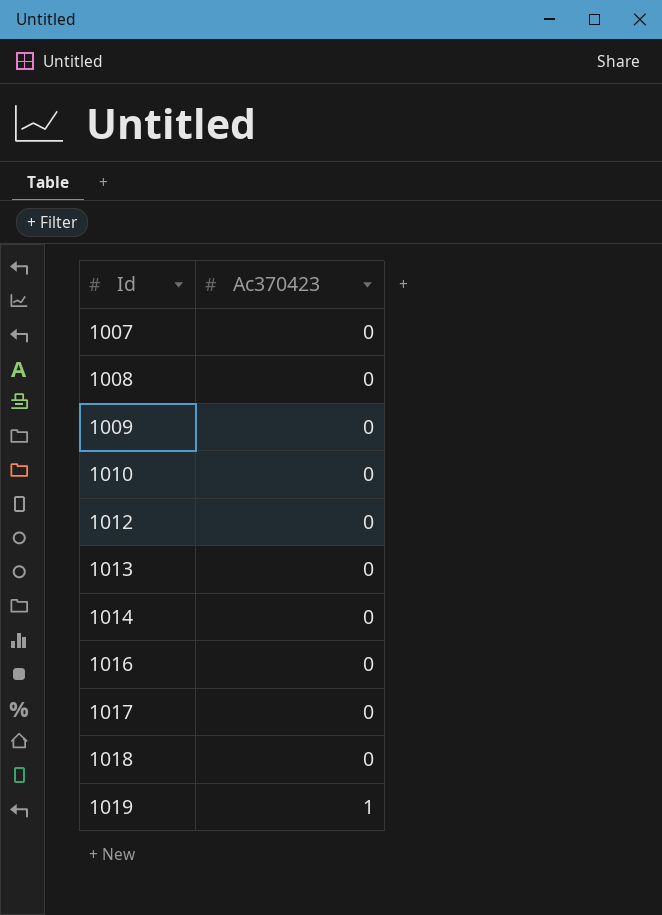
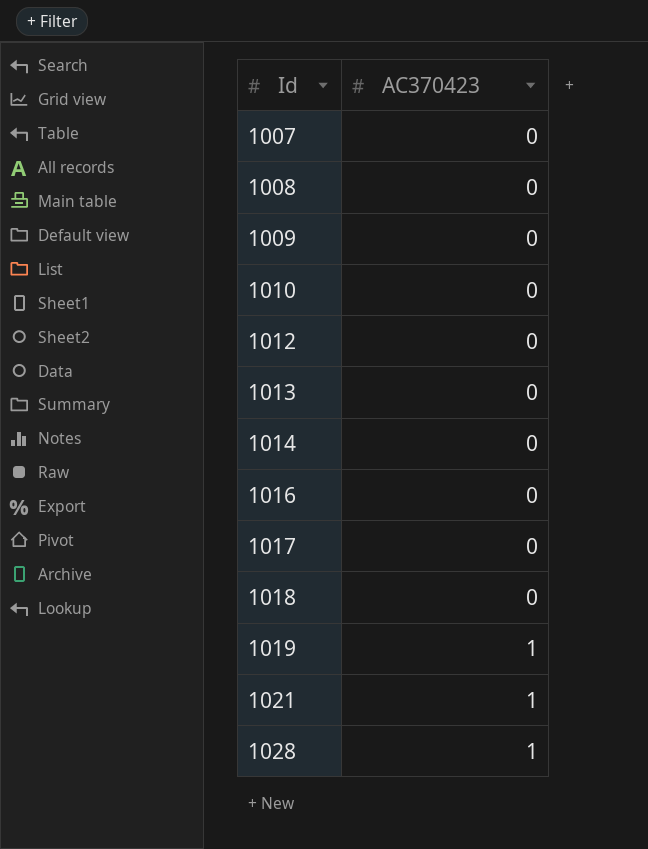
column name: Ac370423 -> AC370423
row 1021: none -> 1
row 1028: none -> 1

